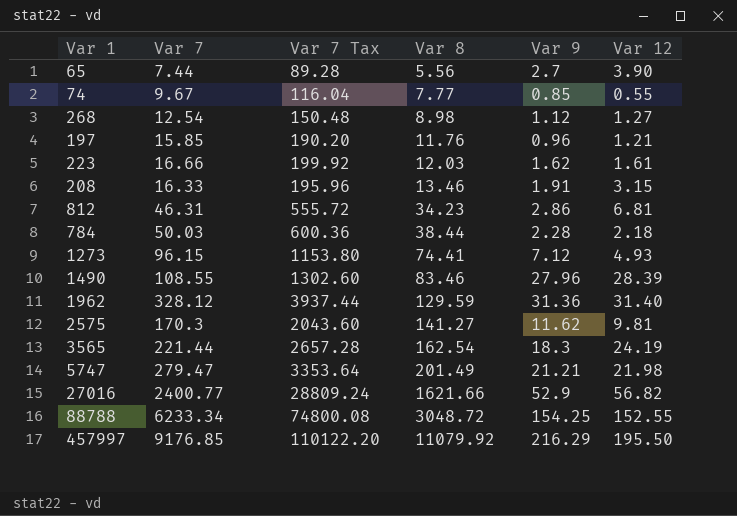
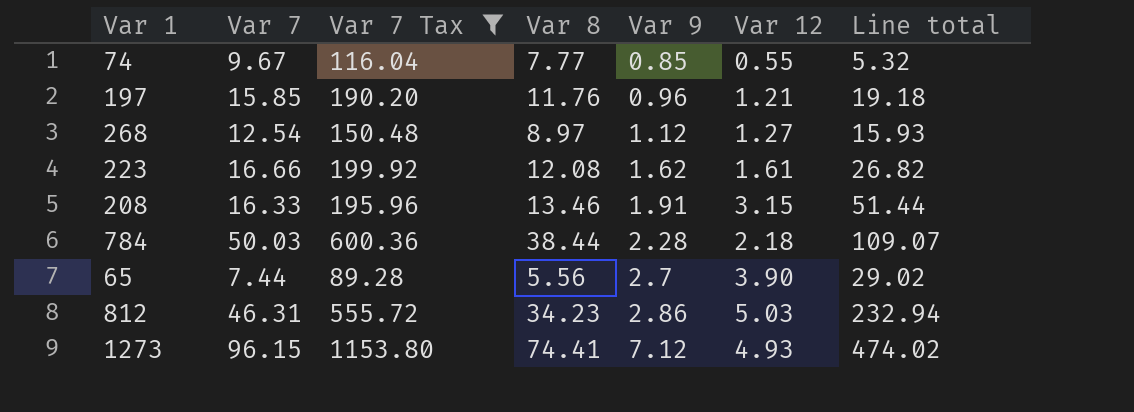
filter: none -> Var 7 Tax <= 1153.80
row order: Var 8 ascending -> Var 9 ascending
column Line total | formula: none -> [Var 7] * [Var 12]
268 | Var 8: 8.98 -> 8.97
223 | Var 8: 12.03 -> 12.08
812 | Var 12: 6.81 -> 5.03

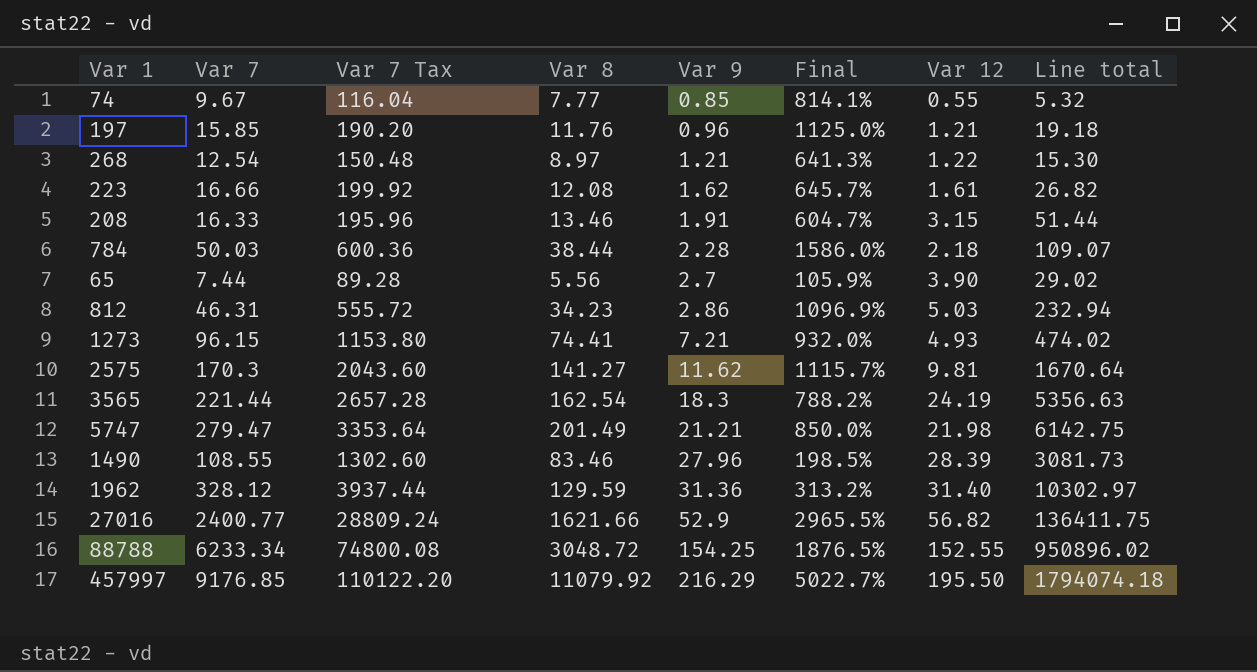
filter: Var 7 Tax <= 1153.80 -> none
column Final | formula: none -> ([Var 8] - [Var 9]) / [Var 9]
268 | Var 9: 1.12 -> 1.21
268 | Var 12: 1.27 -> 1.22
268 | Line total: 15.93 -> 15.30
1273 | Var 9: 7.12 -> 7.21

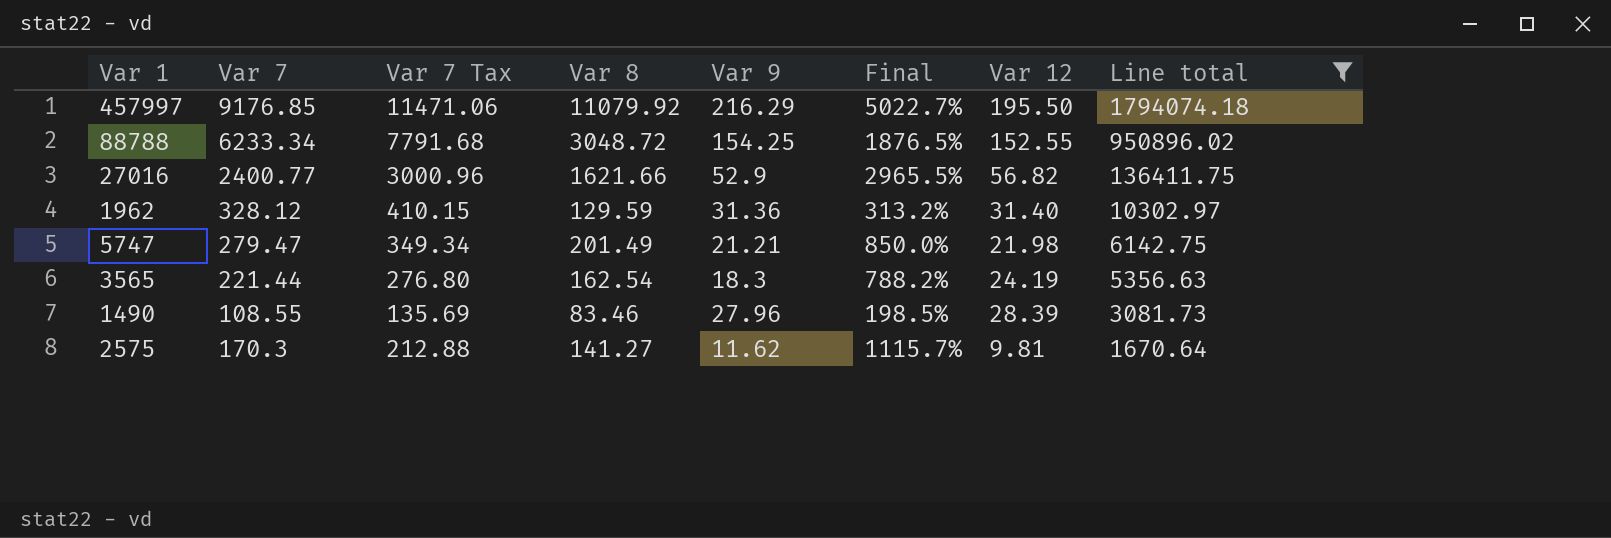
filter: none -> Line total >= 1670.64
row order: Var 9 ascending -> Line total descending
column Var 7 Tax | formula: [Var 7] * 12 -> [Var 7] * 1.25

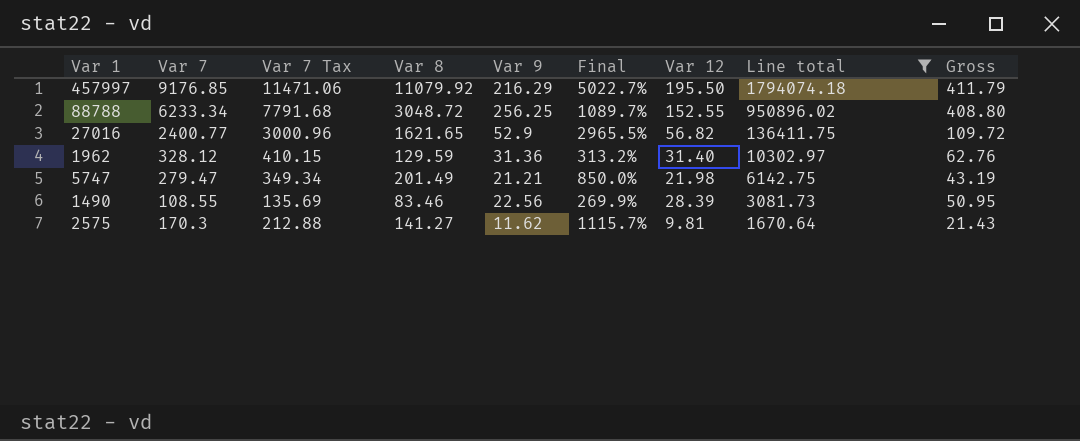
column Gross | formula: none -> [Var 9] + [Var 12]
row 3565: 221.44 | 276.80 | 162.54 | 18.3 | 788.2% | 24.19 | 5356.63 -> none
88788 | Var 9: 154.25 -> 256.25
88788 | Final: 1876.5% -> 1089.7%
27016 | Var 8: 1621.66 -> 1621.65
1490 | Var 9: 27.96 -> 22.56
1490 | Final: 198.5% -> 269.9%

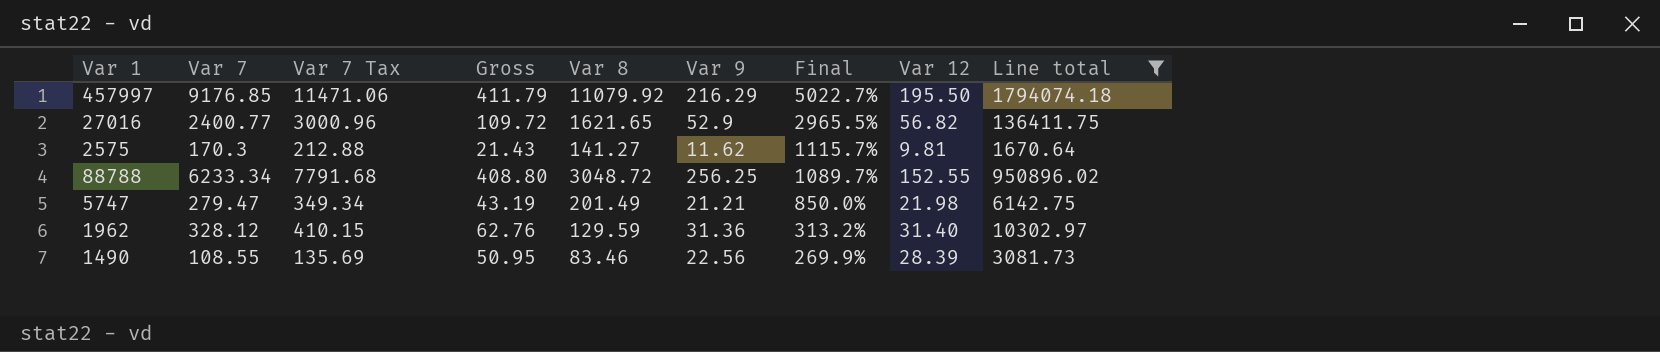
row order: Line total descending -> Final descending
column Gross | position: 9 -> 4

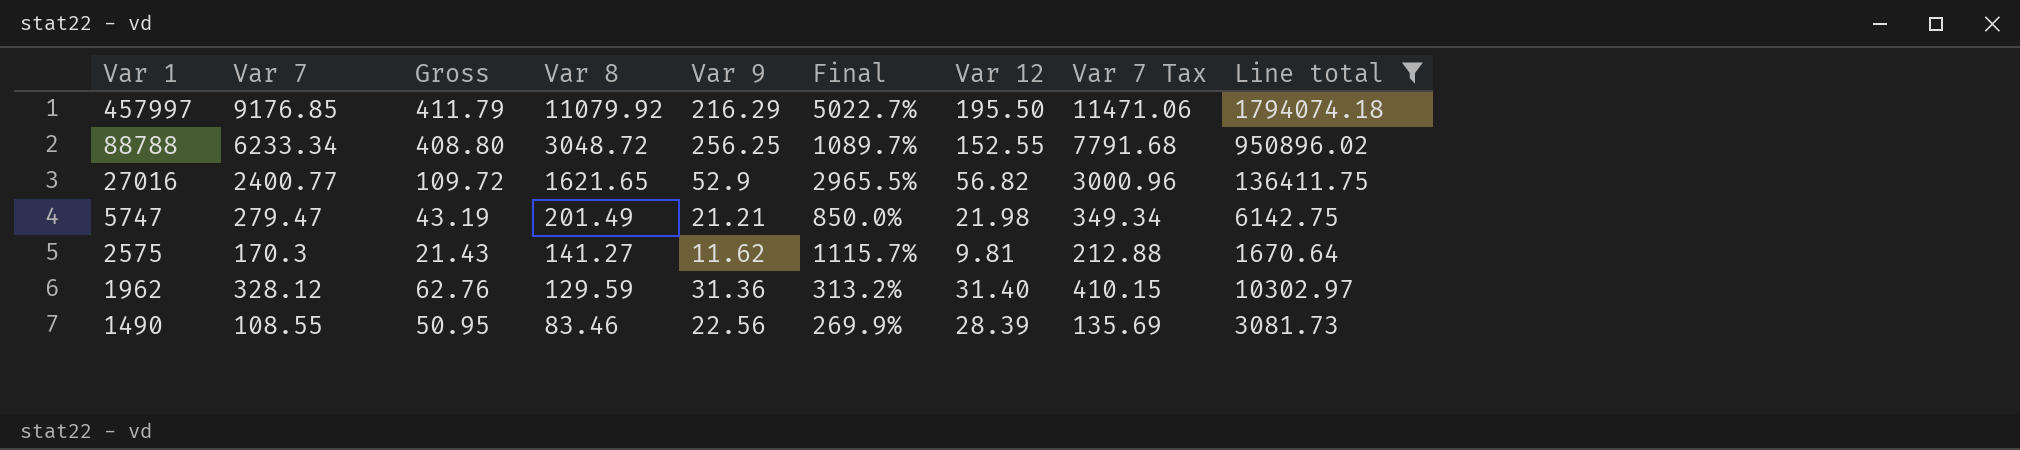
row order: Final descending -> Var 1 descending
column Var 7 Tax | position: 3 -> 8

